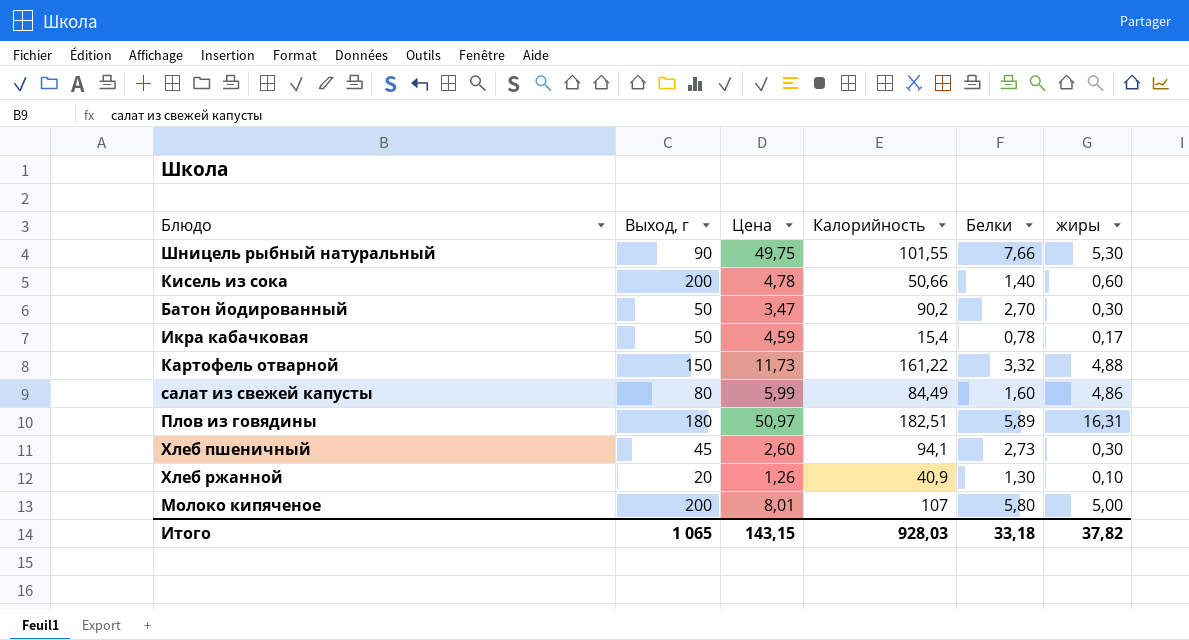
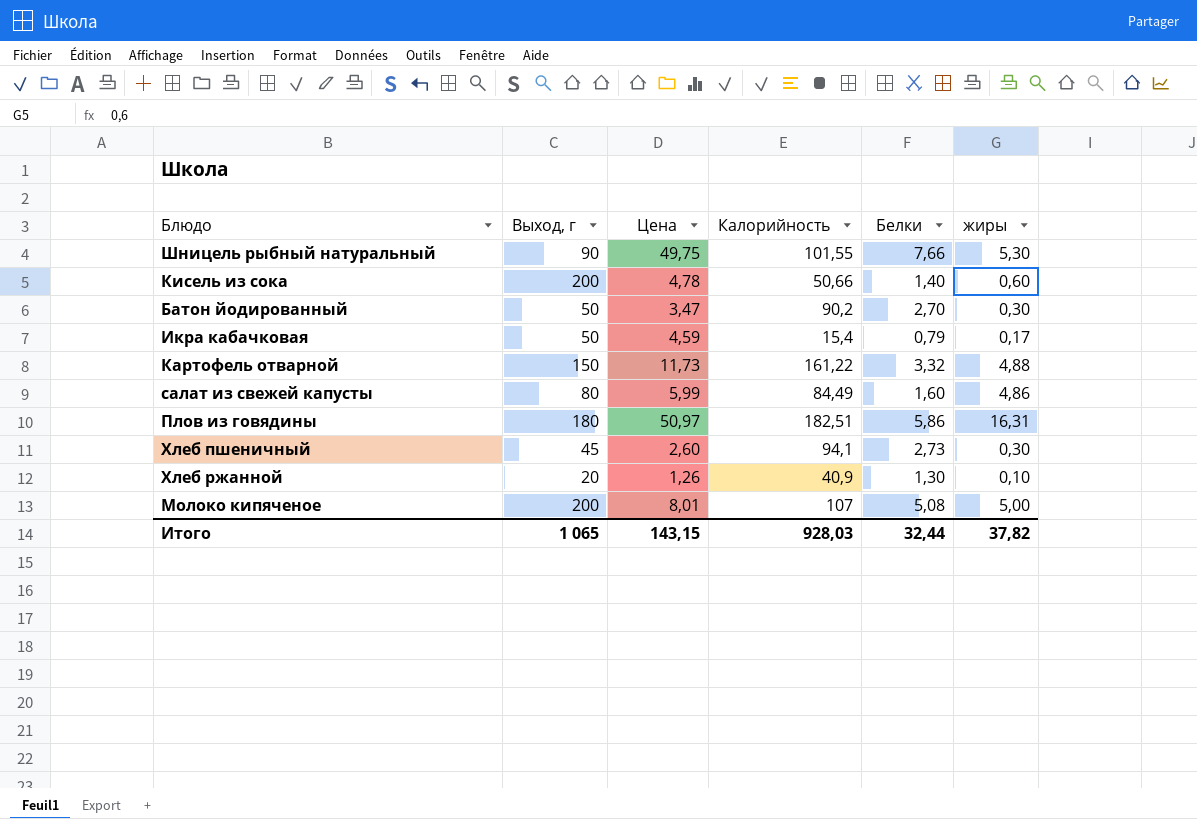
Икра кабачковая | Белки: 0,78 -> 0,79
Плов из говядины | Белки: 5,89 -> 5,86
Молоко кипяченое | Белки: 5,80 -> 5,08
Итого | Белки: 33,18 -> 32,44

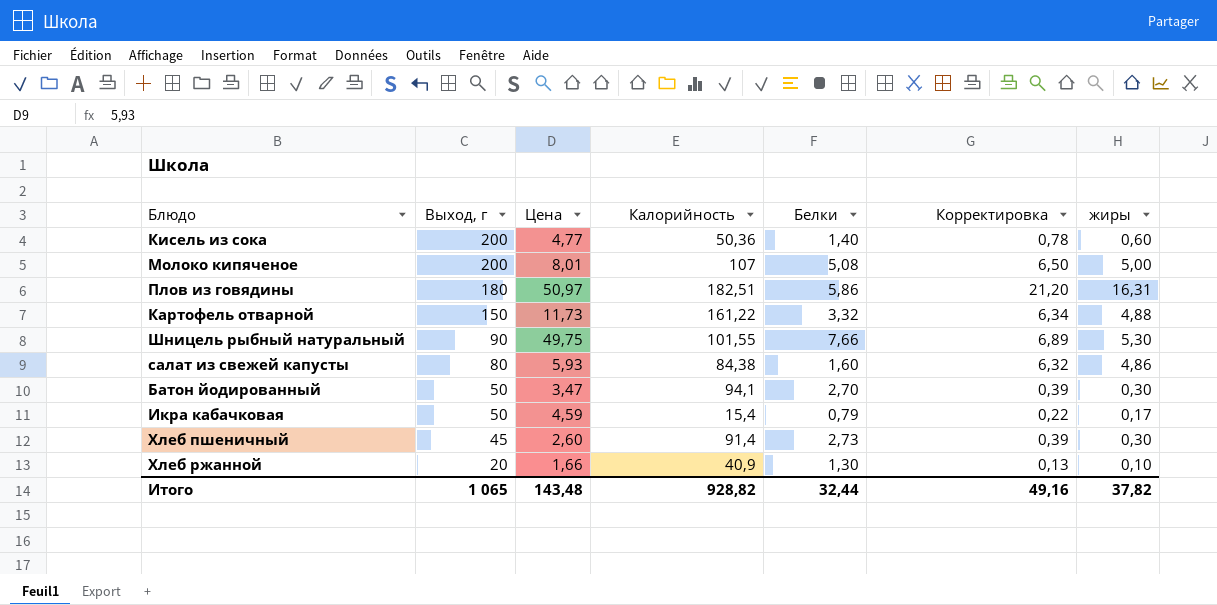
row order: none -> Выход, г descending
column Корректировка | formula: none -> [жиры] * 1,3
Кисель из сока | Цена: 4,78 -> 4,77
Кисель из сока | Калорийность: 50,66 -> 50,36
салат из свежей капусты | Цена: 5,99 -> 5,93
салат из свежей капусты | Калорийность: 84,49 -> 84,38
Батон йодированный | Калорийность: 90,2 -> 94,1
Хлеб пшеничный | Калорийность: 94,1 -> 91,4
Хлеб ржанной | Цена: 1,26 -> 1,66
Итого | Цена: 143,15 -> 143,48
Итого | Калорийность: 928,03 -> 928,82

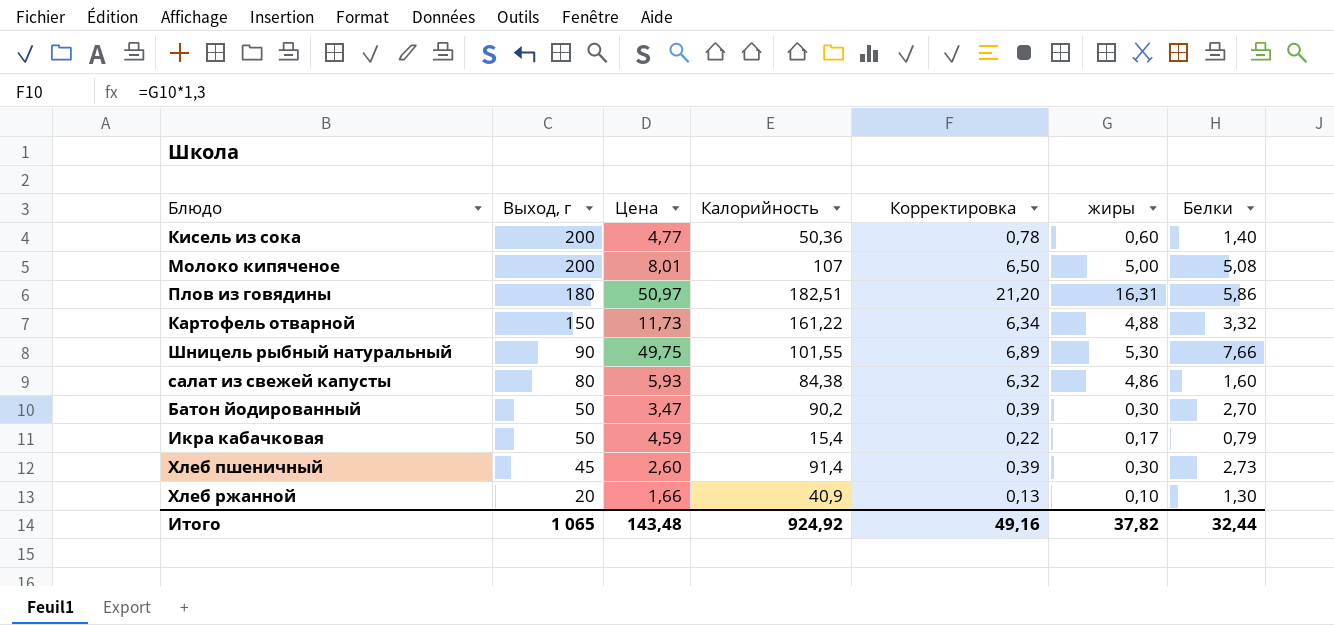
column Белки | position: 5 -> 7
Батон йодированный | Калорийность: 94,1 -> 90,2
Итого | Калорийность: 928,82 -> 924,92

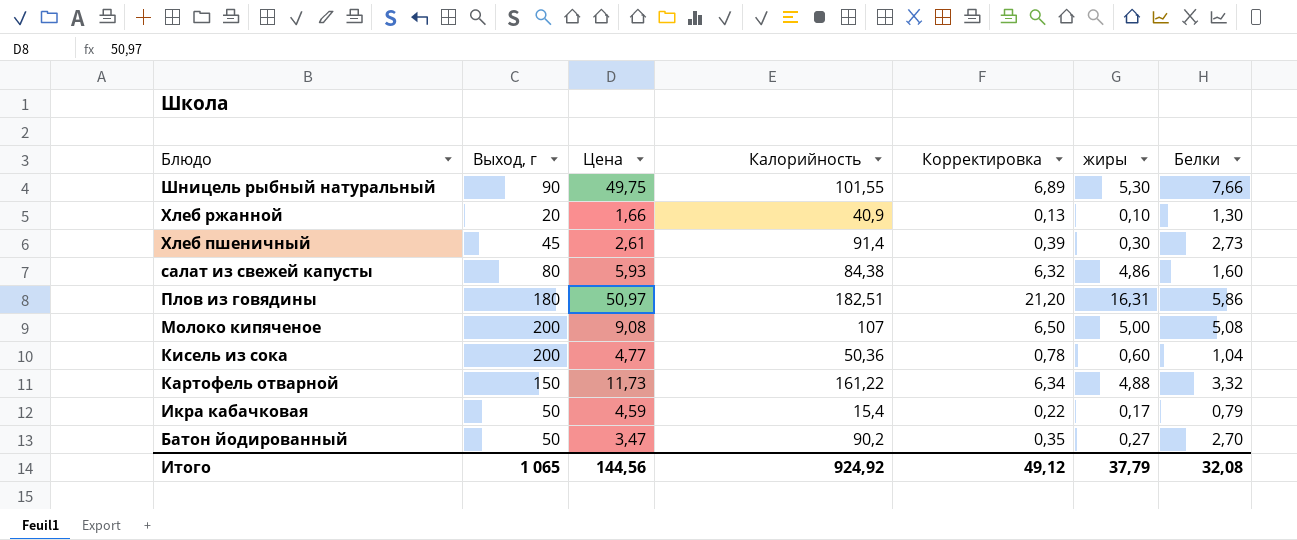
row order: Выход, г descending -> Блюдо descending
Хлеб пшеничный | Цена: 2,60 -> 2,61
Молоко кипяченое | Цена: 8,01 -> 9,08
Кисель из сока | Белки: 1,40 -> 1,04
Батон йодированный | Корректировка: 0,39 -> 0,35
Батон йодированный | жиры: 0,30 -> 0,27
Итого | Цена: 143,48 -> 144,56
Итого | Корректировка: 49,16 -> 49,12
Итого | жиры: 37,82 -> 37,79
Итого | Белки: 32,44 -> 32,08

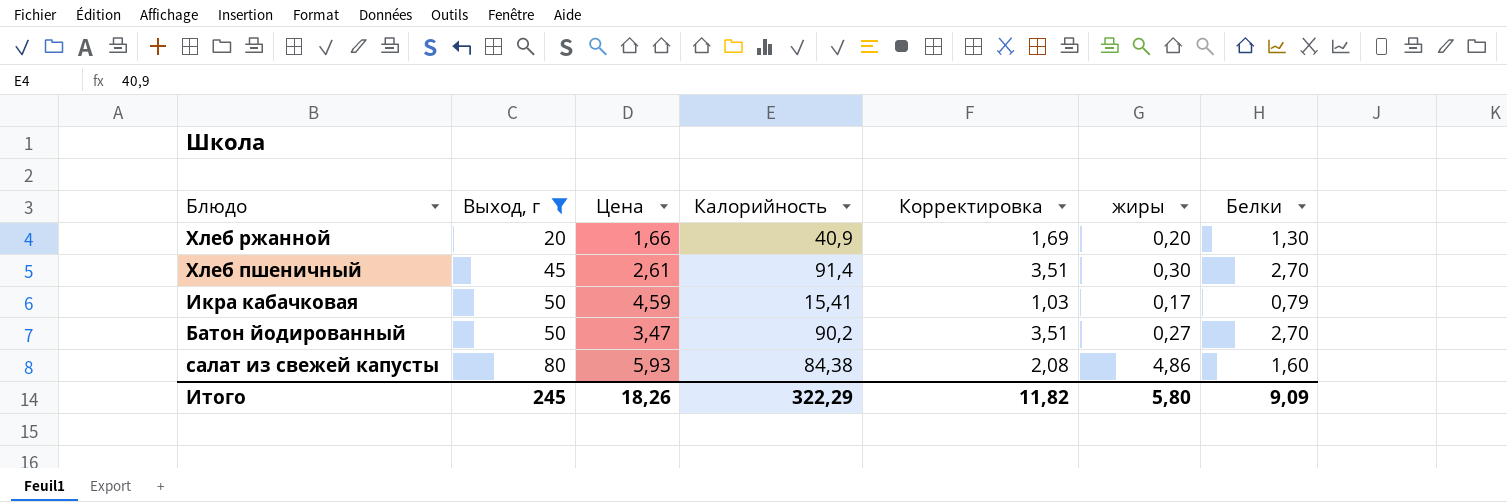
filter: none -> Выход, г <= 80
row order: Блюдо descending -> Выход, г ascending
column Корректировка | formula: [жиры] * 1,3 -> [Белки] * 1,3
Хлеб ржанной | жиры: 0,10 -> 0,20
Хлеб пшеничный | Белки: 2,73 -> 2,70
Икра кабачковая | Калорийность: 15,4 -> 15,41
Итого | Выход, г: 1 065 -> 245
Итого | Цена: 144,56 -> 18,26
Итого | Калорийность: 924,92 -> 322,29
Итого | Корректировка: 49,12 -> 11,82
Итого | жиры: 37,79 -> 5,80
Итого | Белки: 32,08 -> 9,09

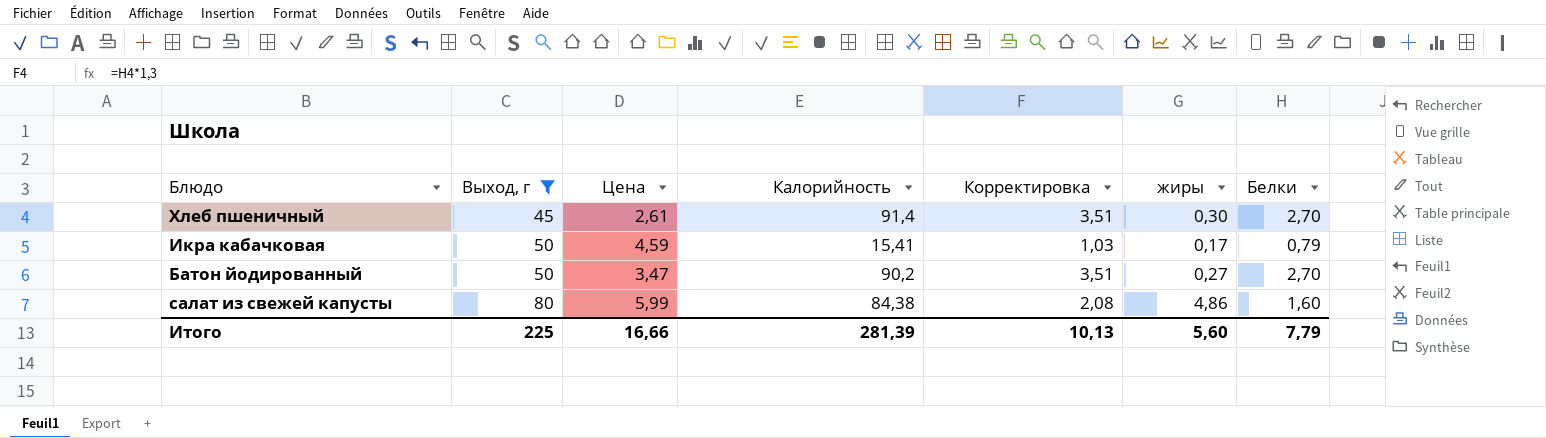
row Хлеб ржанной: 20 | 1,66 | 40,9 | 1,69 | 0,20 | 1,30 -> none
салат из свежей капусты | Цена: 5,93 -> 5,99
Итого | Выход, г: 245 -> 225
Итого | Цена: 18,26 -> 16,66
Итого | Калорийность: 322,29 -> 281,39
Итого | Корректировка: 11,82 -> 10,13
Итого | жиры: 5,80 -> 5,60
Итого | Белки: 9,09 -> 7,79

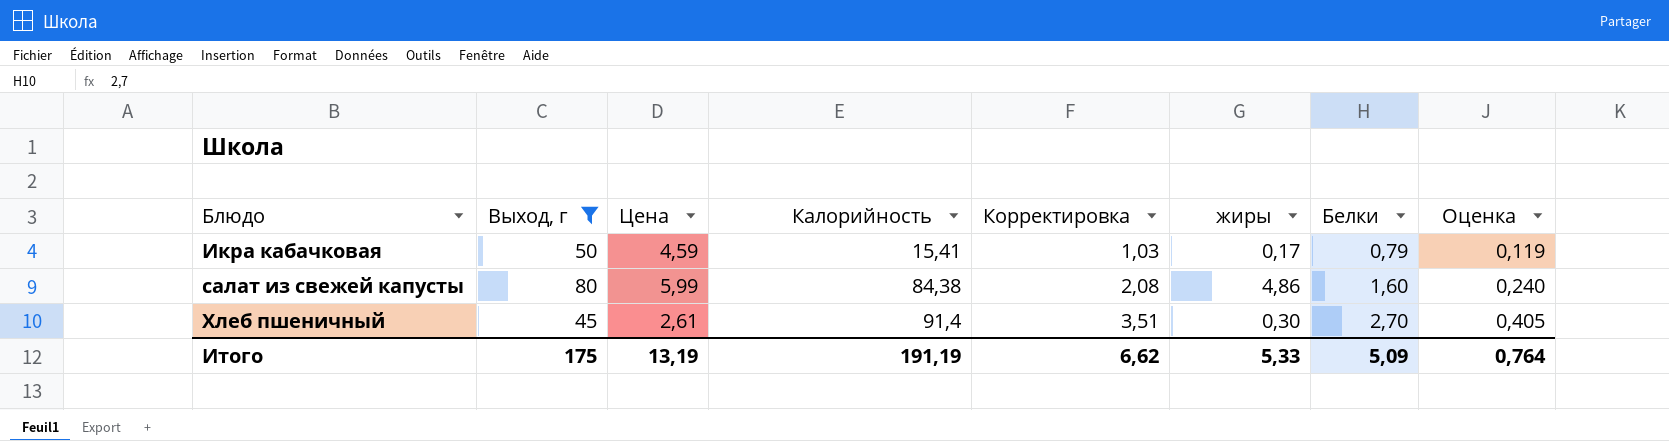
row order: Выход, г ascending -> Блюдо ascending
column Оценка | formula: none -> [Белки] * 0,15
row Батон йодированный: 50 | 3,47 | 90,2 | 3,51 | 0,27 | 2,70 -> none
Итого | Выход, г: 225 -> 175
Итого | Цена: 16,66 -> 13,19
Итого | Калорийность: 281,39 -> 191,19
Итого | Корректировка: 10,13 -> 6,62
Итого | жиры: 5,60 -> 5,33
Итого | Белки: 7,79 -> 5,09

